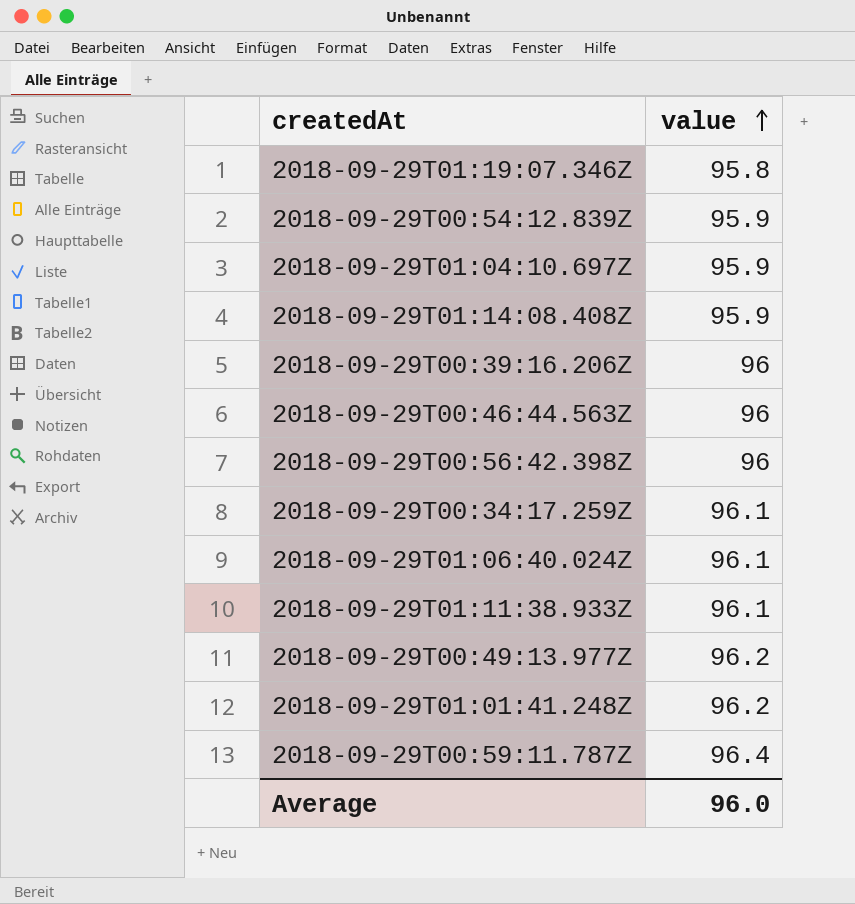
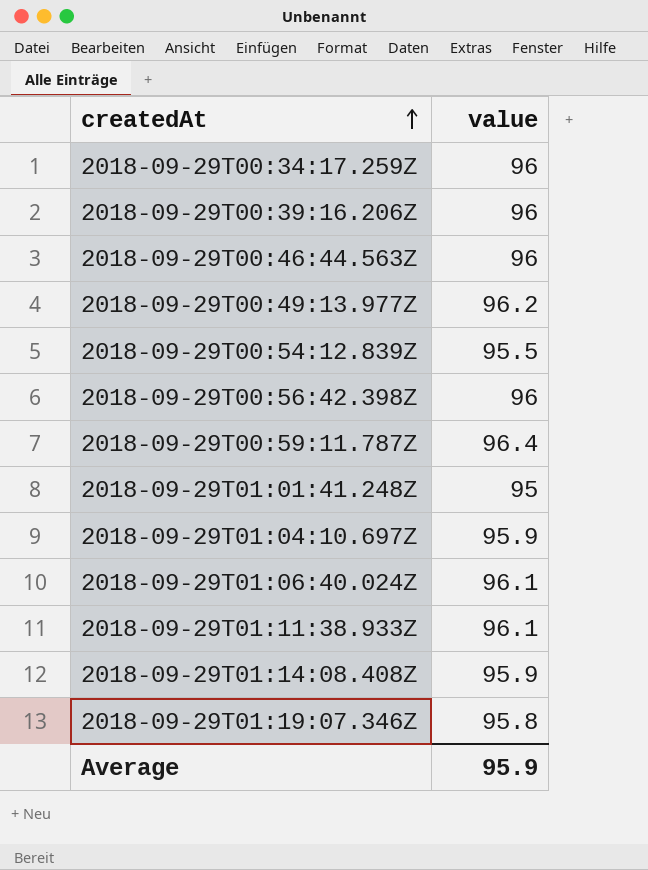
row order: value ascending -> createdAt ascending
2018-09-29T00:34:17.259Z | value: 96.1 -> 96
2018-09-29T00:54:12.839Z | value: 95.9 -> 95.5
2018-09-29T01:01:41.248Z | value: 96.2 -> 95
Average | value: 96.0 -> 95.9

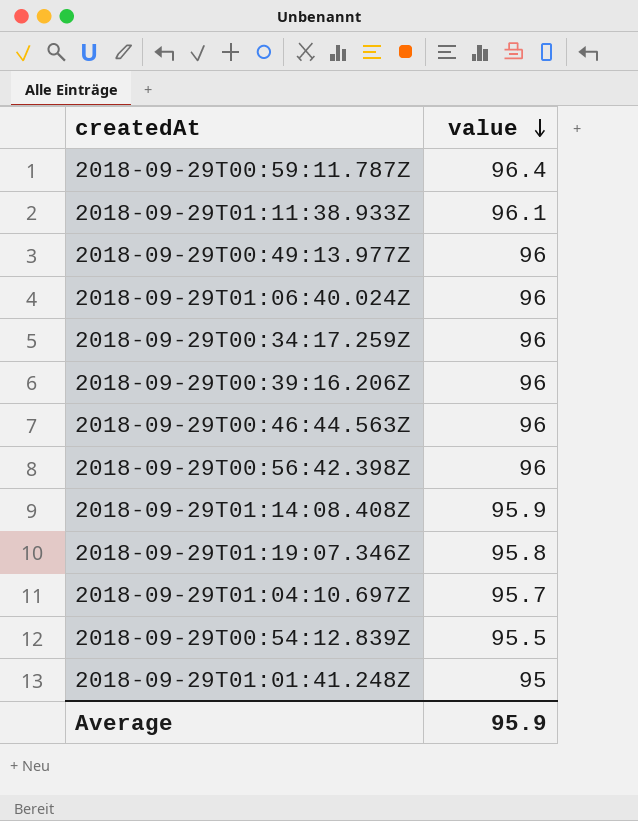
row order: createdAt ascending -> value descending
2018-09-29T00:49:13.977Z | value: 96.2 -> 96
2018-09-29T01:06:40.024Z | value: 96.1 -> 96
2018-09-29T01:04:10.697Z | value: 95.9 -> 95.7

